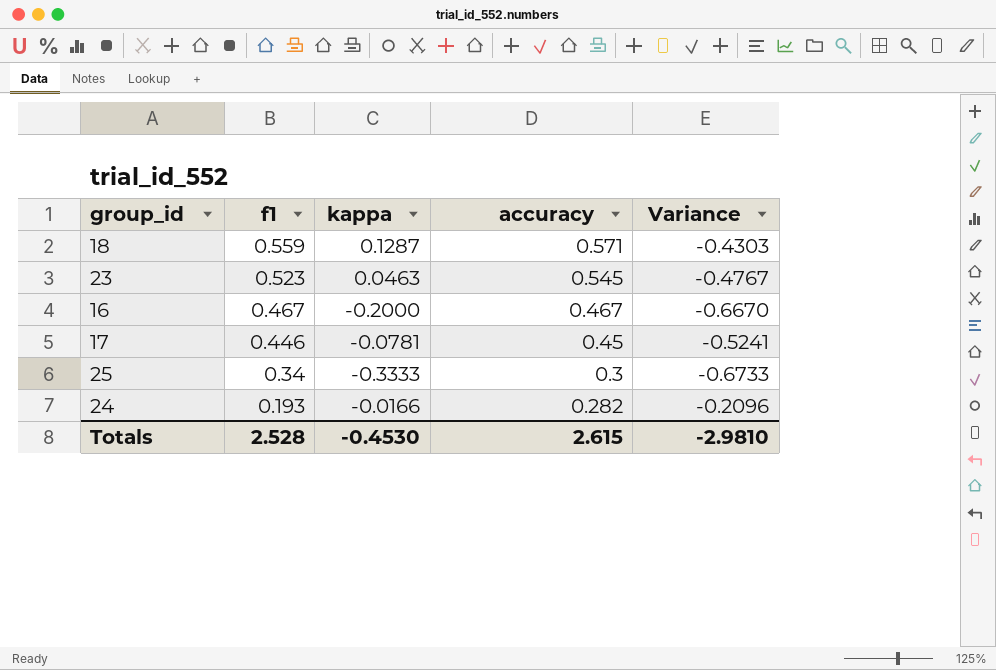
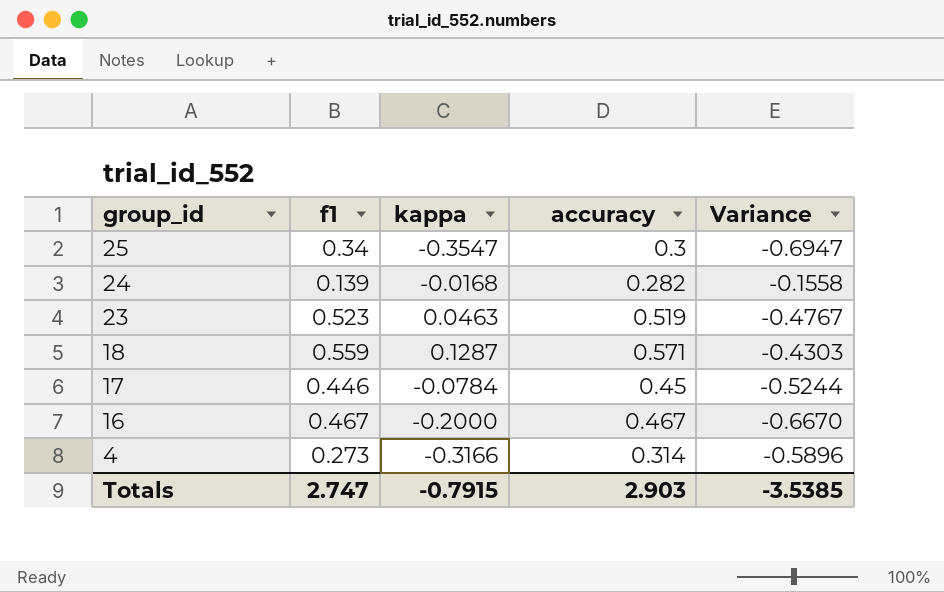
row order: f1 descending -> group_id descending
25 | kappa: -0.3333 -> -0.3547
25 | Variance: -0.6733 -> -0.6947
24 | f1: 0.193 -> 0.139
24 | kappa: -0.0166 -> -0.0168
24 | Variance: -0.2096 -> -0.1558
23 | accuracy: 0.545 -> 0.519
17 | kappa: -0.0781 -> -0.0784
17 | Variance: -0.5241 -> -0.5244
row 4: none -> 0.273 | -0.3166 | 0.314 | -0.5896
Totals | f1: 2.528 -> 2.747
Totals | kappa: -0.4530 -> -0.7915
Totals | accuracy: 2.615 -> 2.903
Totals | Variance: -2.9810 -> -3.5385

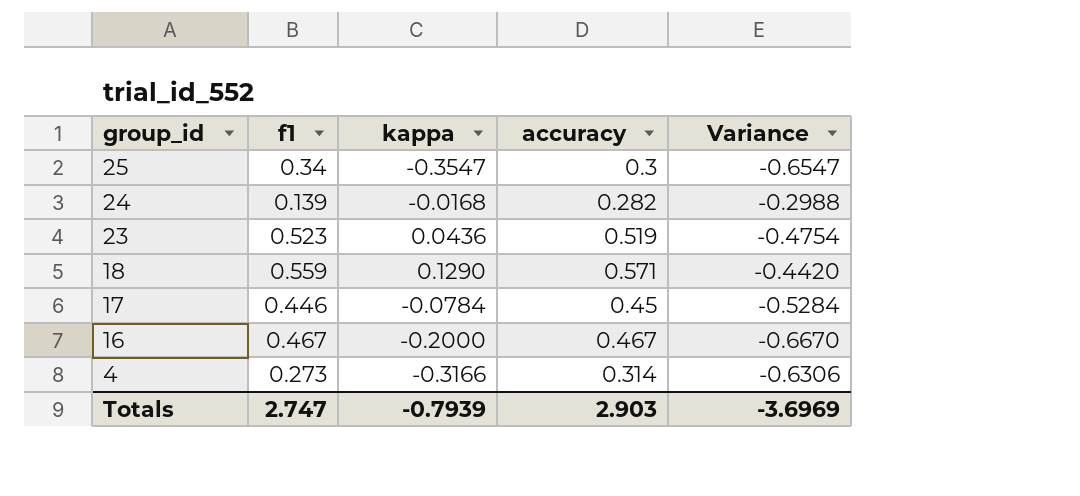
column Variance | formula: [kappa] - [f1] -> [kappa] - [accuracy]
23 | kappa: 0.0463 -> 0.0436
18 | kappa: 0.1287 -> 0.1290
Totals | kappa: -0.7915 -> -0.7939
Totals | Variance: -3.5385 -> -3.6969

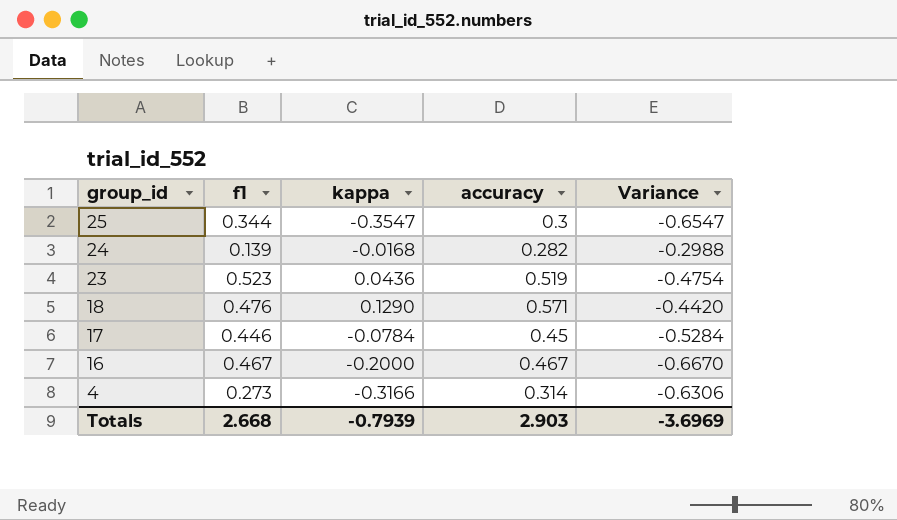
25 | f1: 0.34 -> 0.344
18 | f1: 0.559 -> 0.476
Totals | f1: 2.747 -> 2.668

